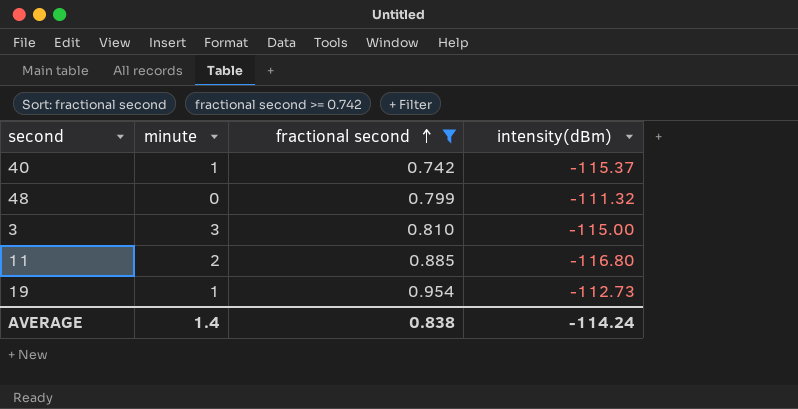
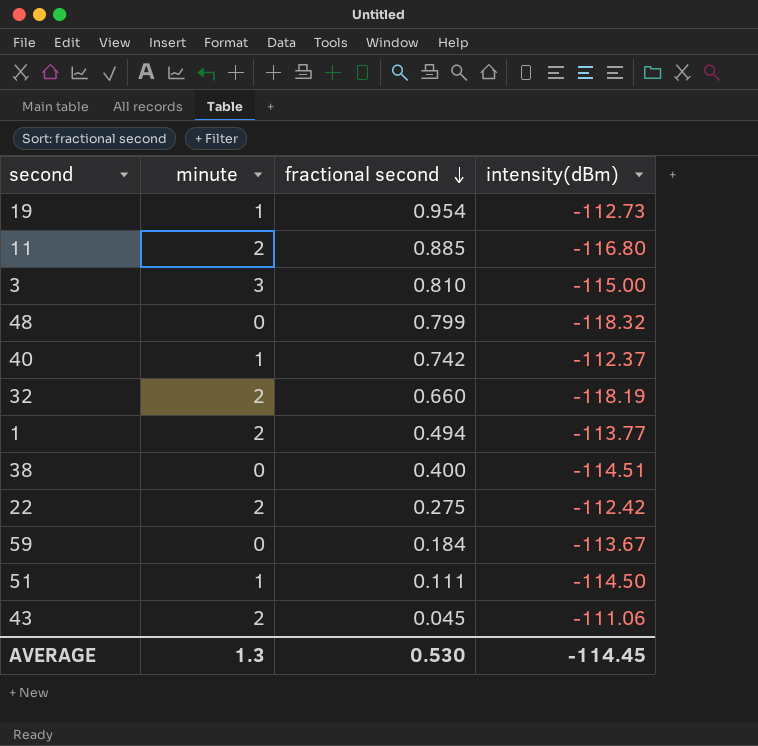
filter: fractional second >= 0.742 -> none
row order: fractional second ascending -> fractional second descending
48 | intensity(dBm): -111.32 -> -118.32
40 | intensity(dBm): -115.37 -> -112.37
AVERAGE | minute: 1.4 -> 1.3
AVERAGE | fractional second: 0.838 -> 0.530
AVERAGE | intensity(dBm): -114.24 -> -114.45

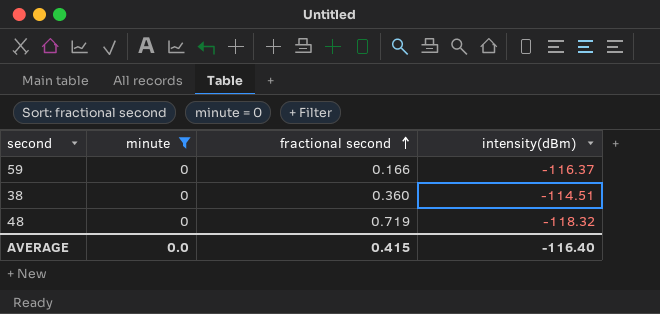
filter: none -> minute = 0
row order: fractional second descending -> fractional second ascending
59 | fractional second: 0.184 -> 0.166
59 | intensity(dBm): -113.67 -> -116.37
38 | fractional second: 0.400 -> 0.360
48 | fractional second: 0.799 -> 0.719
AVERAGE | minute: 1.3 -> 0.0
AVERAGE | fractional second: 0.530 -> 0.415
AVERAGE | intensity(dBm): -114.45 -> -116.40

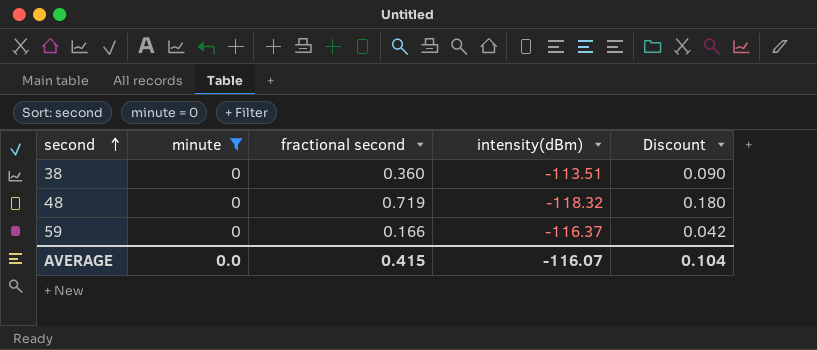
row order: fractional second ascending -> second ascending
column Discount | formula: none -> [fractional second] * 0.25
38 | intensity(dBm): -114.51 -> -113.51
AVERAGE | intensity(dBm): -116.40 -> -116.07

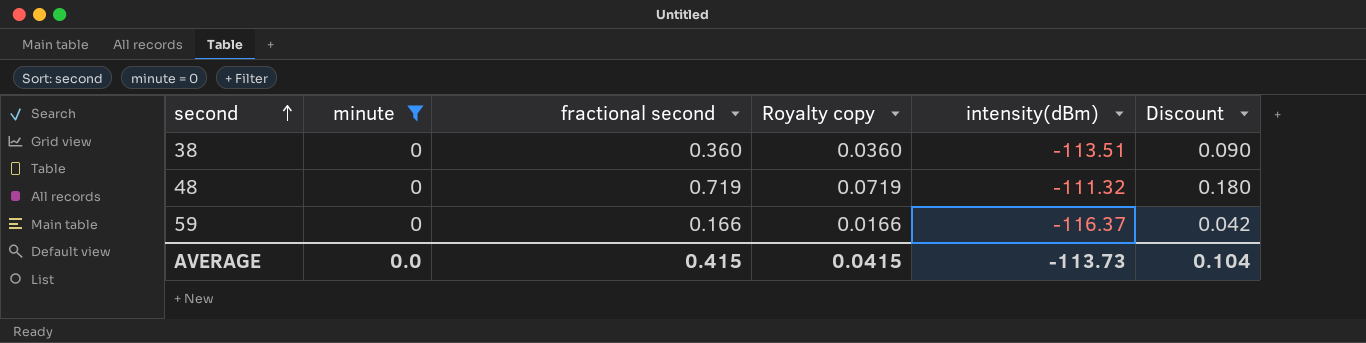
column Royalty copy | formula: none -> [fractional second] * 0.1
48 | intensity(dBm): -118.32 -> -111.32
AVERAGE | intensity(dBm): -116.07 -> -113.73

